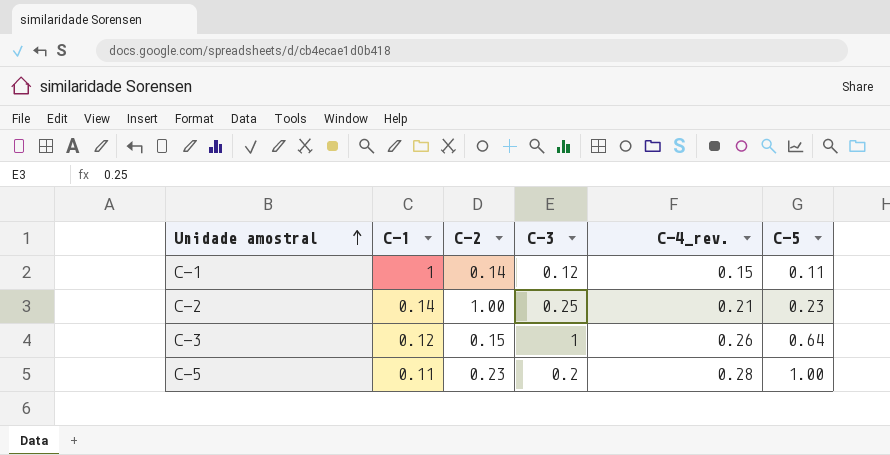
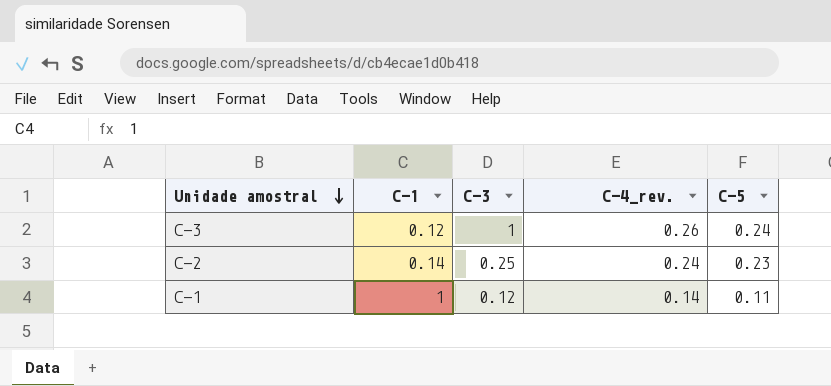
row order: Unidade amostral ascending -> Unidade amostral descending
column C-2 | position: 3 -> none
row C-5: 0.11 | 0.23 | 0.2 | 0.28 | 1.00 -> none
C-3 | C-5: 0.64 -> 0.24
C-2 | C-4_rev.: 0.21 -> 0.24
C-1 | C-4_rev.: 0.15 -> 0.14

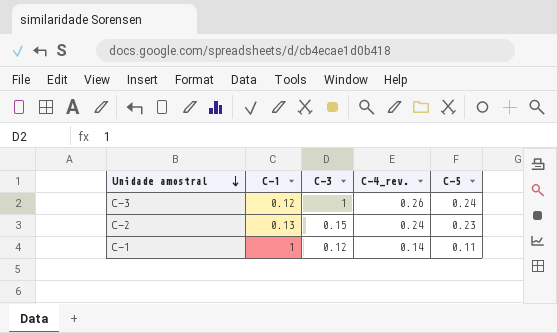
C-2 | C-1: 0.14 -> 0.13
C-2 | C-3: 0.25 -> 0.15

